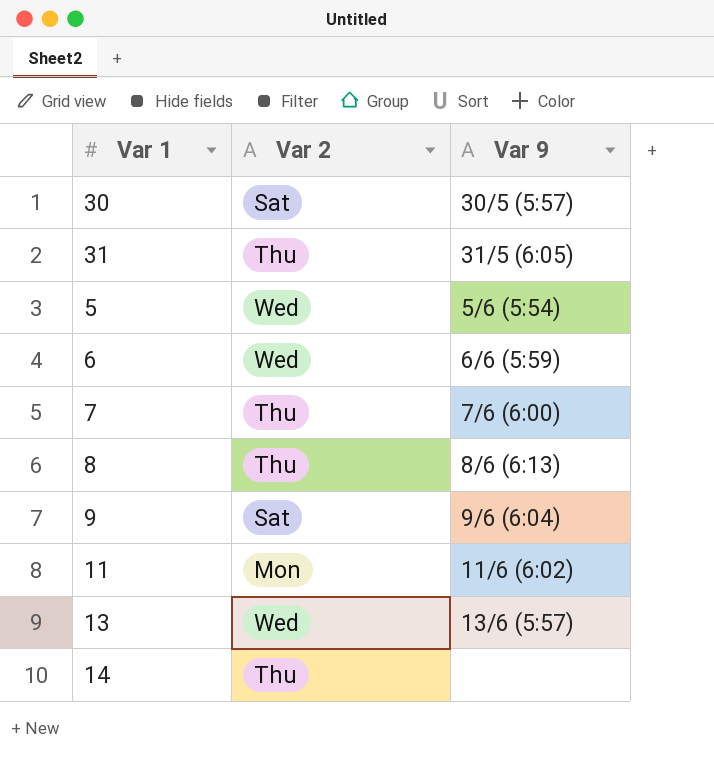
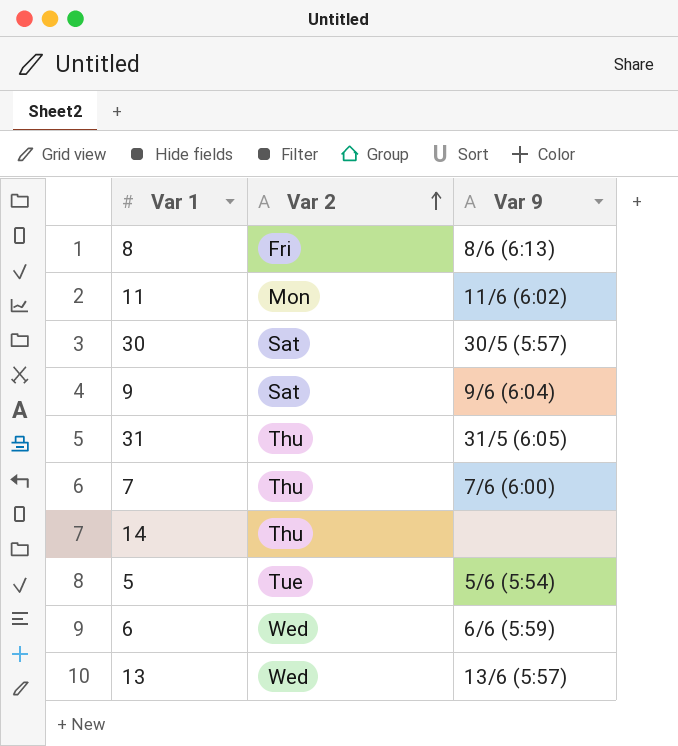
row order: none -> Var 2 ascending
8 | Var 2: Thu -> Fri
5 | Var 2: Wed -> Tue

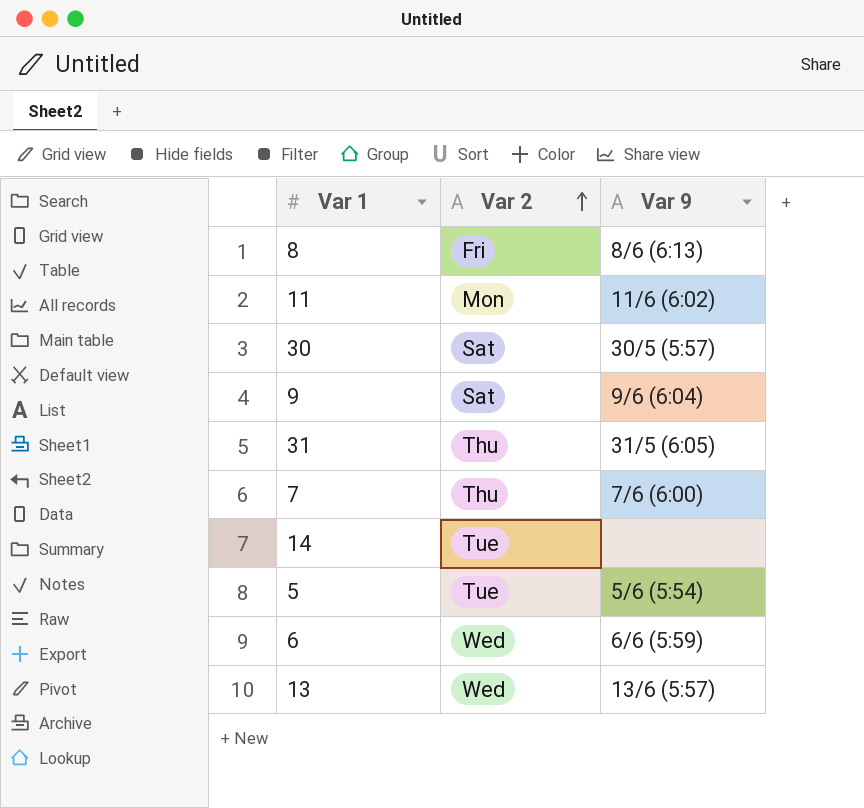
14 | Var 2: Thu -> Tue

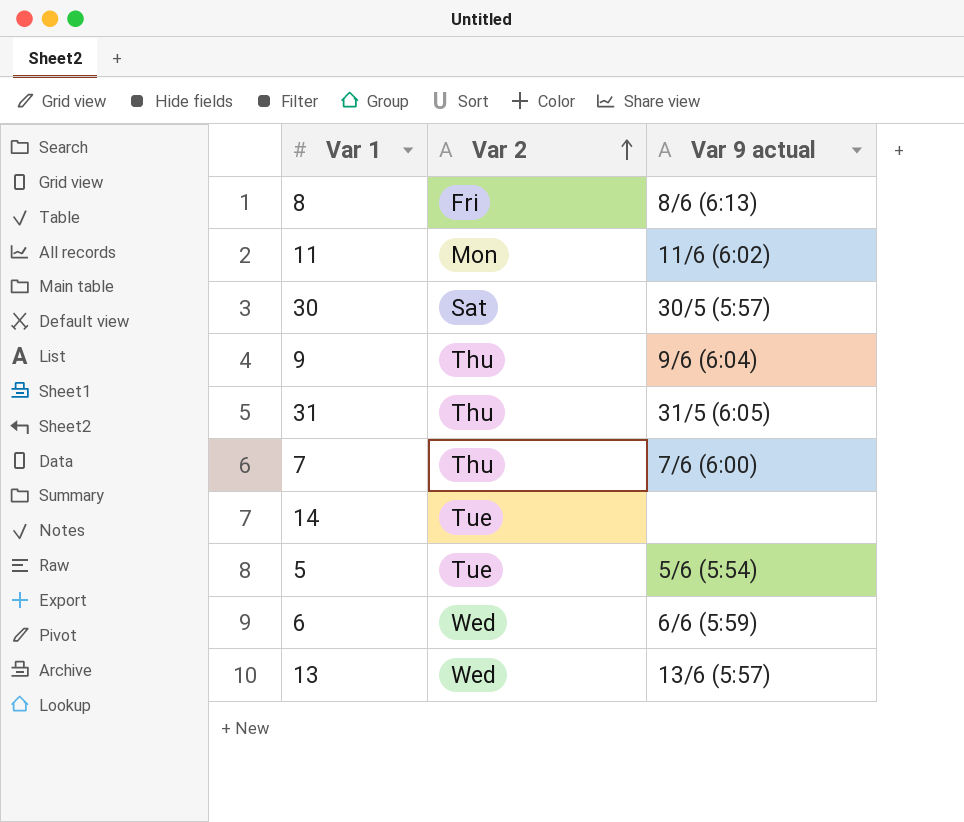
column name: Var 9 -> Var 9 actual
9 | Var 2: Sat -> Thu

